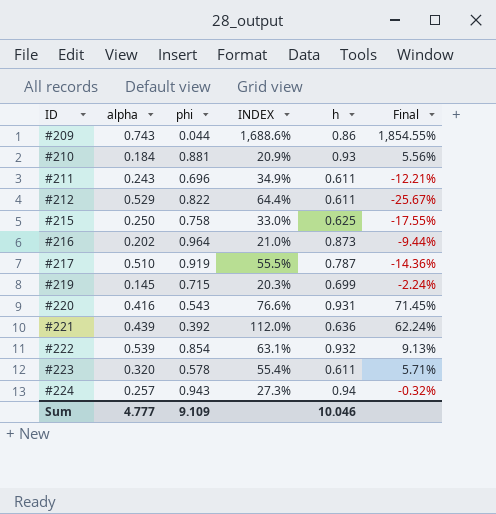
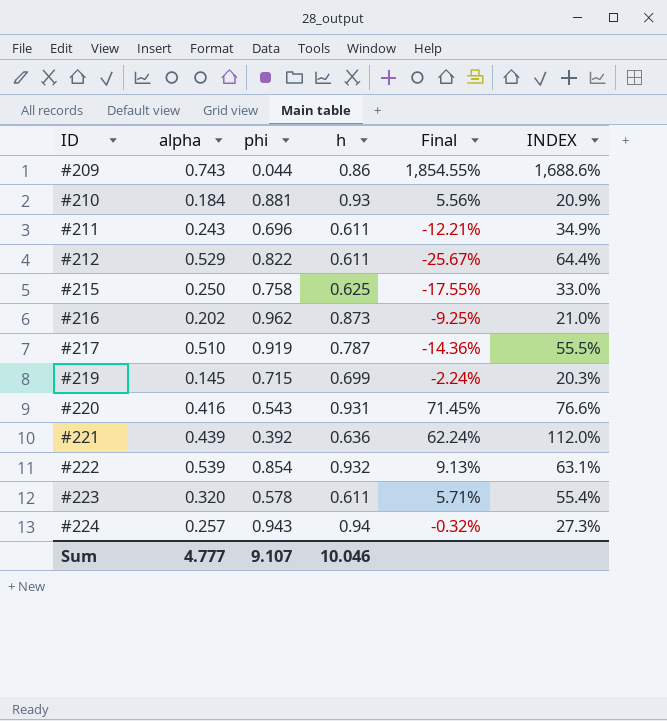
column INDEX | position: 4 -> 6
#216 | phi: 0.964 -> 0.962
#216 | Final: -9.44% -> -9.25%
Sum | phi: 9.109 -> 9.107

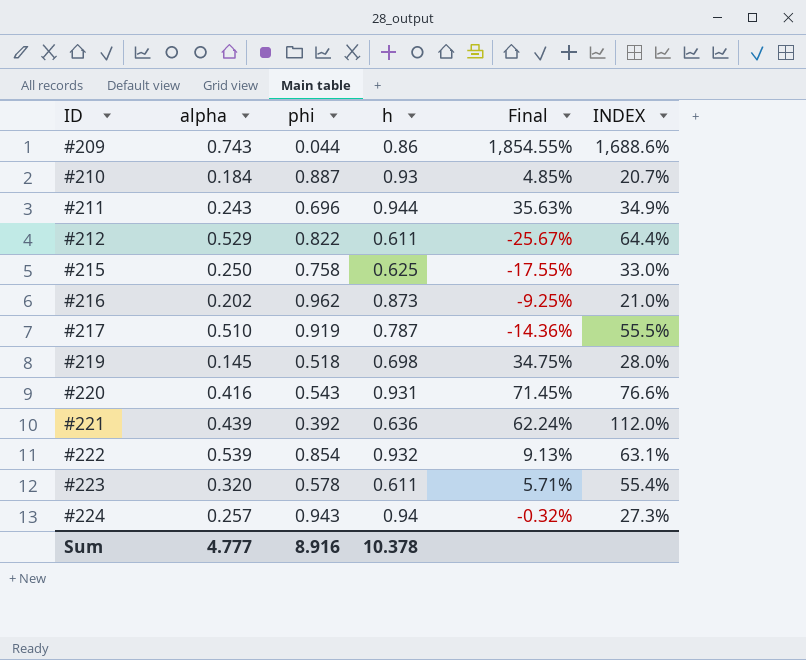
#210 | phi: 0.881 -> 0.887
#210 | Final: 5.56% -> 4.85%
#210 | INDEX: 20.9% -> 20.7%
#211 | h: 0.611 -> 0.944
#211 | Final: -12.21% -> 35.63%
#219 | phi: 0.715 -> 0.518
#219 | h: 0.699 -> 0.698
#219 | Final: -2.24% -> 34.75%
#219 | INDEX: 20.3% -> 28.0%
Sum | phi: 9.107 -> 8.916
Sum | h: 10.046 -> 10.378

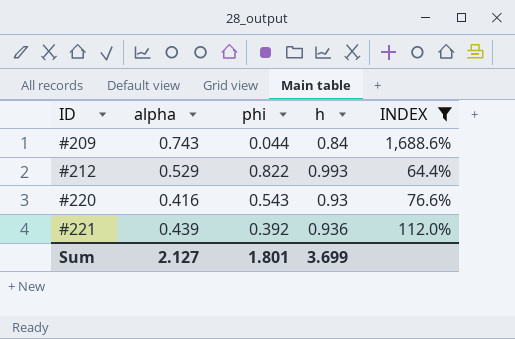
filter: none -> INDEX >= 64.4%
column Final | formula: ([h] - [phi]) / [phi] -> none
#209 | h: 0.86 -> 0.84
#212 | h: 0.611 -> 0.993
#220 | h: 0.931 -> 0.93
#221 | h: 0.636 -> 0.936
Sum | alpha: 4.777 -> 2.127
Sum | phi: 8.916 -> 1.801
Sum | h: 10.378 -> 3.699

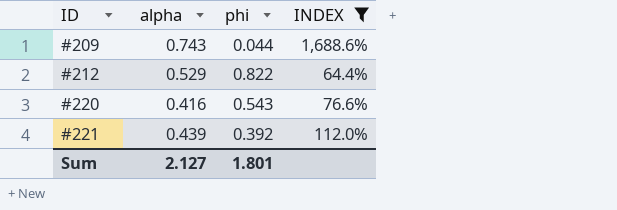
column h | position: 4 -> none

